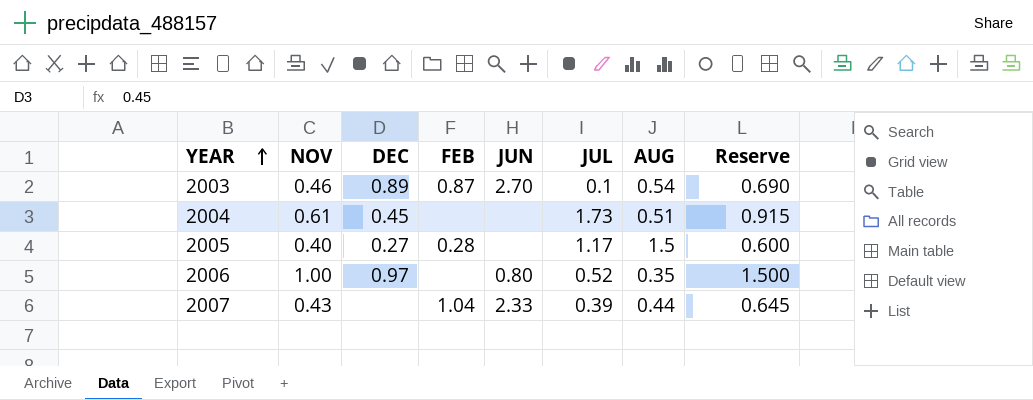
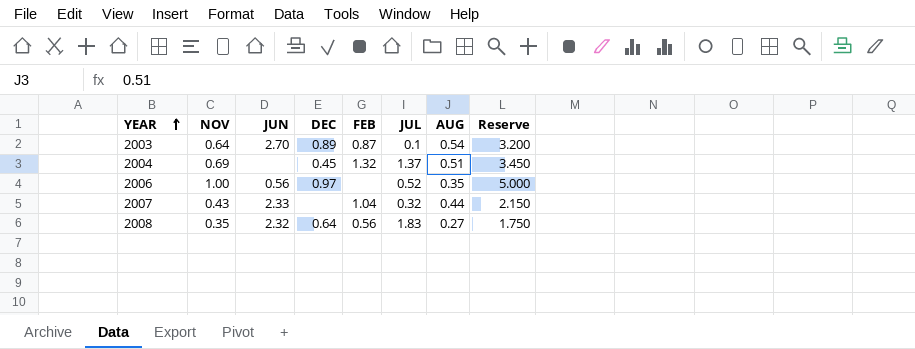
column JUN | position: 5 -> 3
column Reserve | formula: [NOV] * 1.5 -> [NOV] * 5
row 2005: 0.40 | 0.27 | 0.28 | none | 1.17 | 1.5 | 0.600 -> none
2003 | NOV: 0.46 -> 0.64
2004 | NOV: 0.61 -> 0.69
2004 | FEB: none -> 1.32
2004 | JUL: 1.73 -> 1.37
2006 | JUN: 0.80 -> 0.56
2007 | JUL: 0.39 -> 0.32
row 2008: none -> 0.35 | 2.32 | 0.64 | 0.56 | 1.83 | 0.27 | 1.750

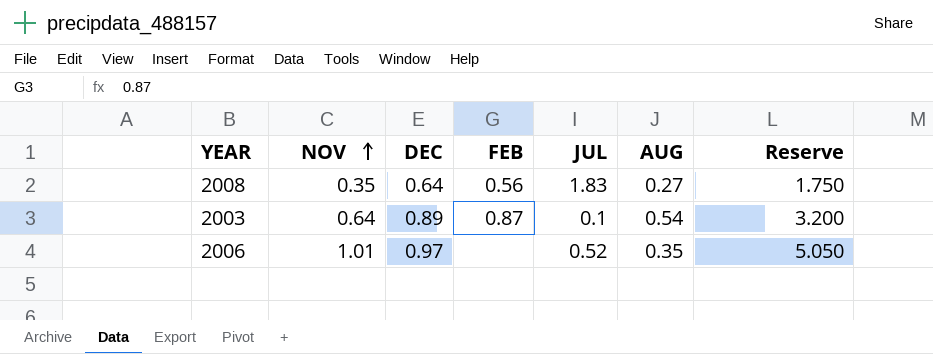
row order: YEAR ascending -> NOV ascending
column JUN | position: 3 -> none
row 2004: 0.69 | none | 0.45 | 1.32 | 1.37 | 0.51 | 3.450 -> none
row 2007: 0.43 | 2.33 | none | 1.04 | 0.32 | 0.44 | 2.150 -> none
2006 | NOV: 1.00 -> 1.01
2006 | Reserve: 5.000 -> 5.050

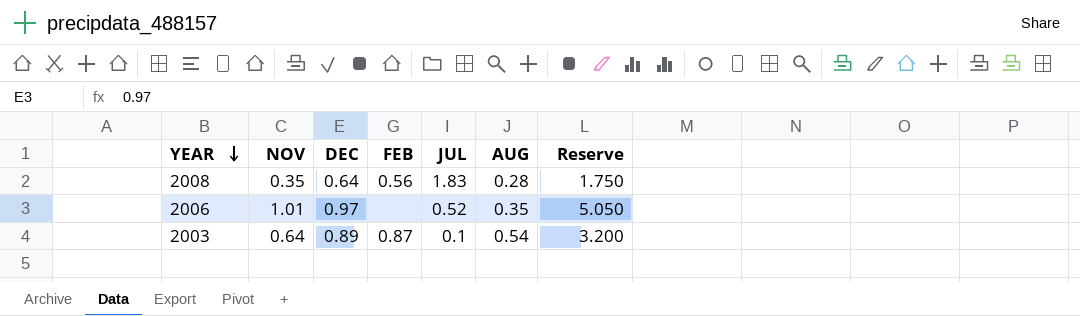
row order: NOV ascending -> YEAR descending
2008 | AUG: 0.27 -> 0.28

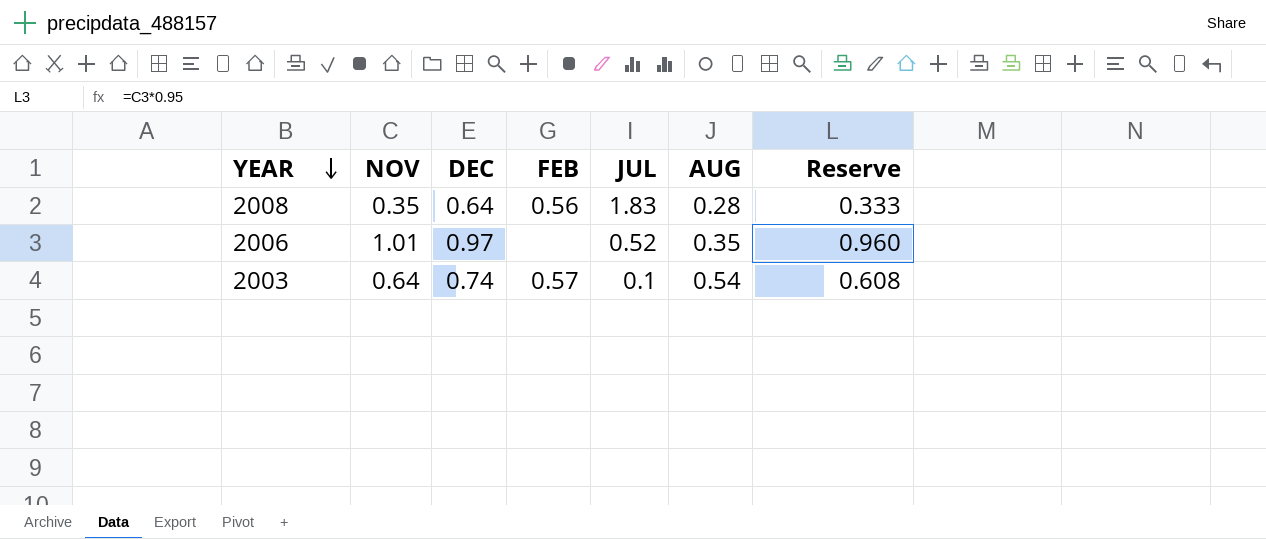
column Reserve | formula: [NOV] * 5 -> [NOV] * 0.95
2003 | DEC: 0.89 -> 0.74
2003 | FEB: 0.87 -> 0.57

